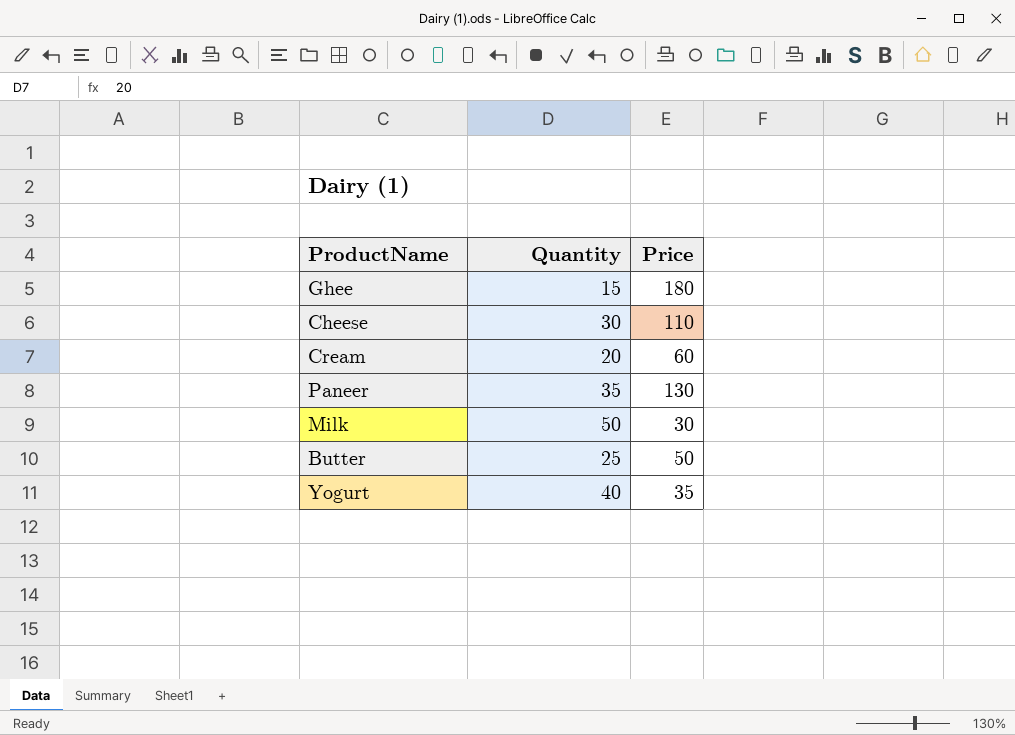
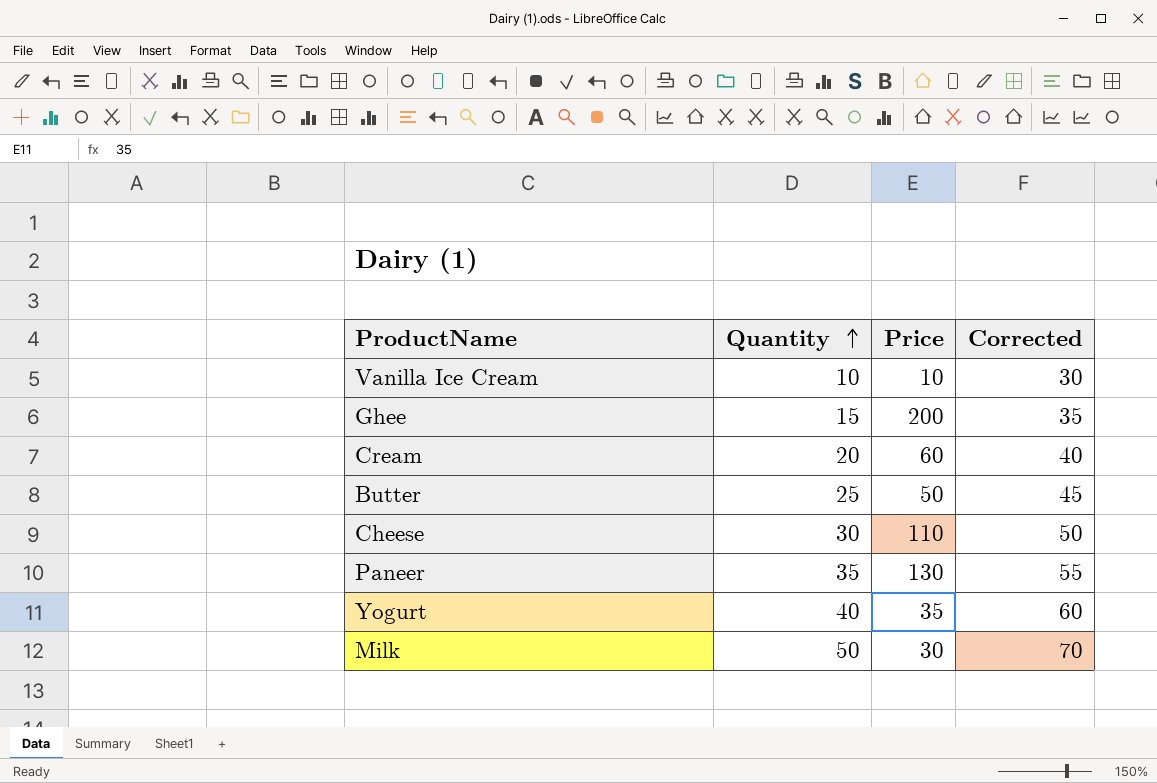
row order: none -> Quantity ascending
column Corrected | formula: none -> [Quantity] + 20
row Vanilla Ice Cream: none -> 10 | 10 | 30
Ghee | Price: 180 -> 200

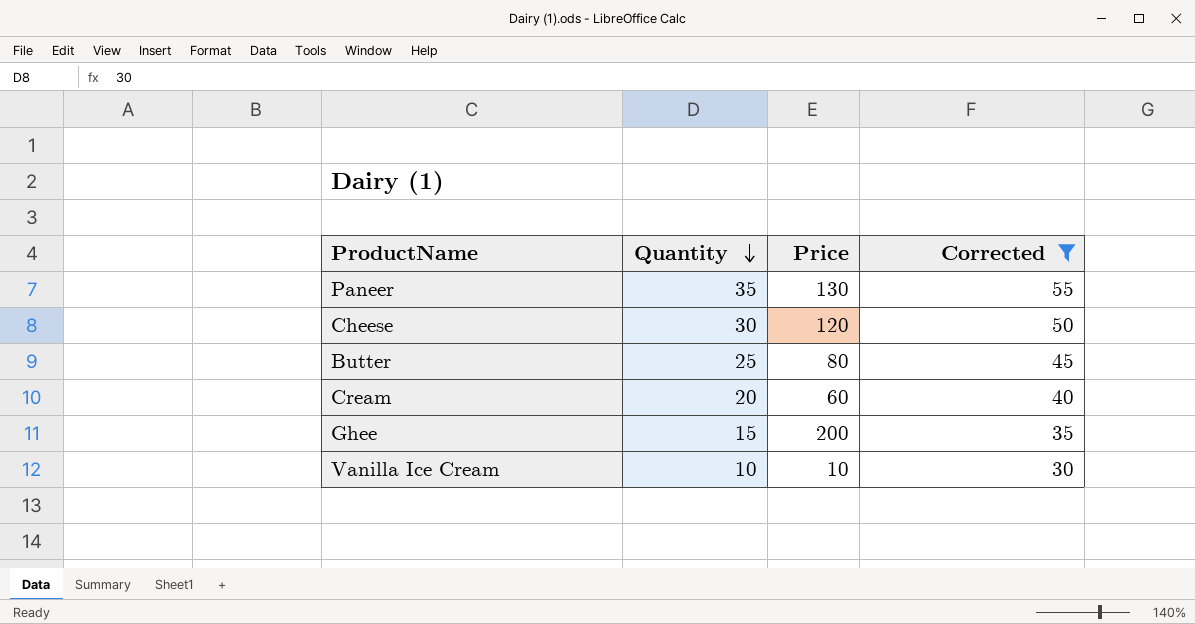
filter: none -> Corrected <= 55
row order: Quantity ascending -> Quantity descending
Cheese | Price: 110 -> 120
Butter | Price: 50 -> 80

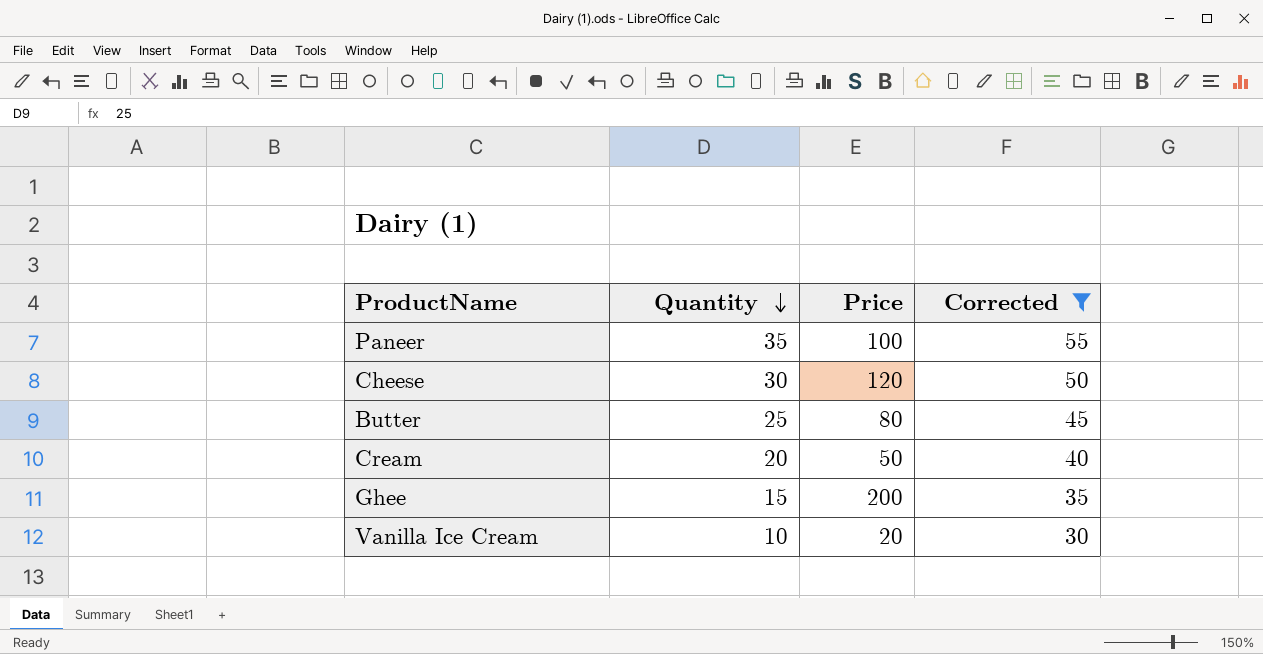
Paneer | Price: 130 -> 100
Cream | Price: 60 -> 50
Vanilla Ice Cream | Price: 10 -> 20

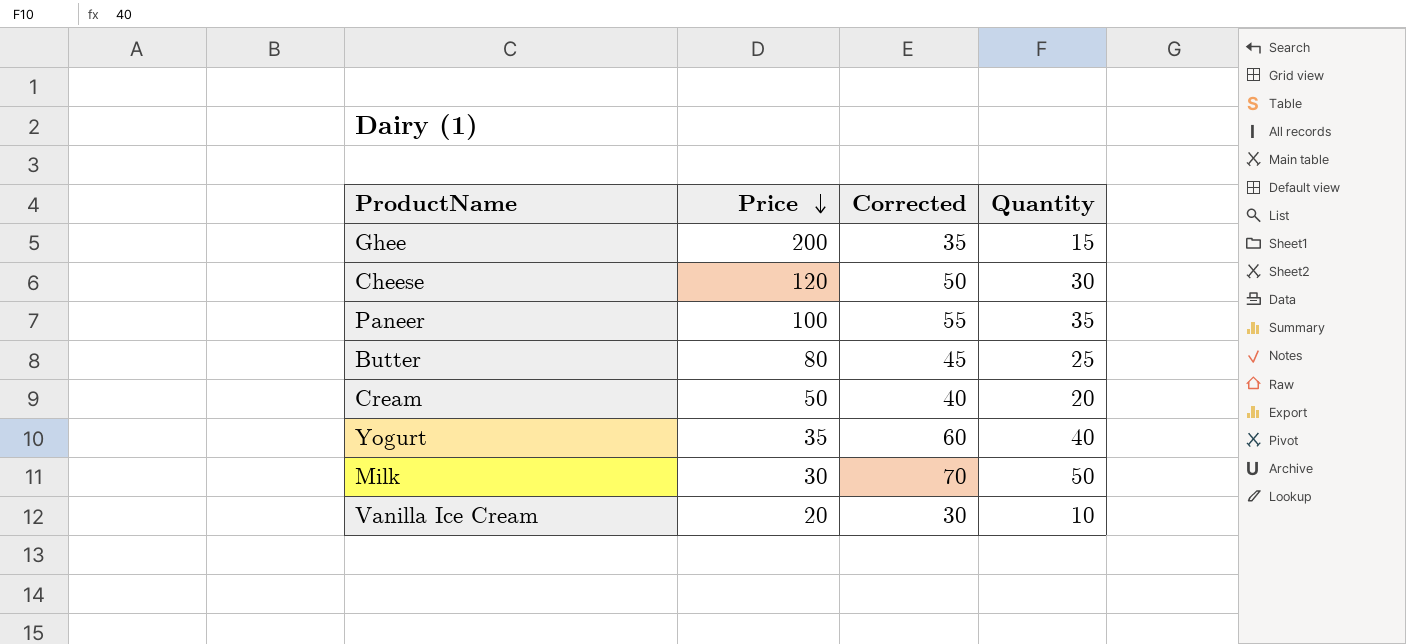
filter: Corrected <= 55 -> none
row order: Quantity descending -> Price descending
column Quantity | position: 2 -> 4

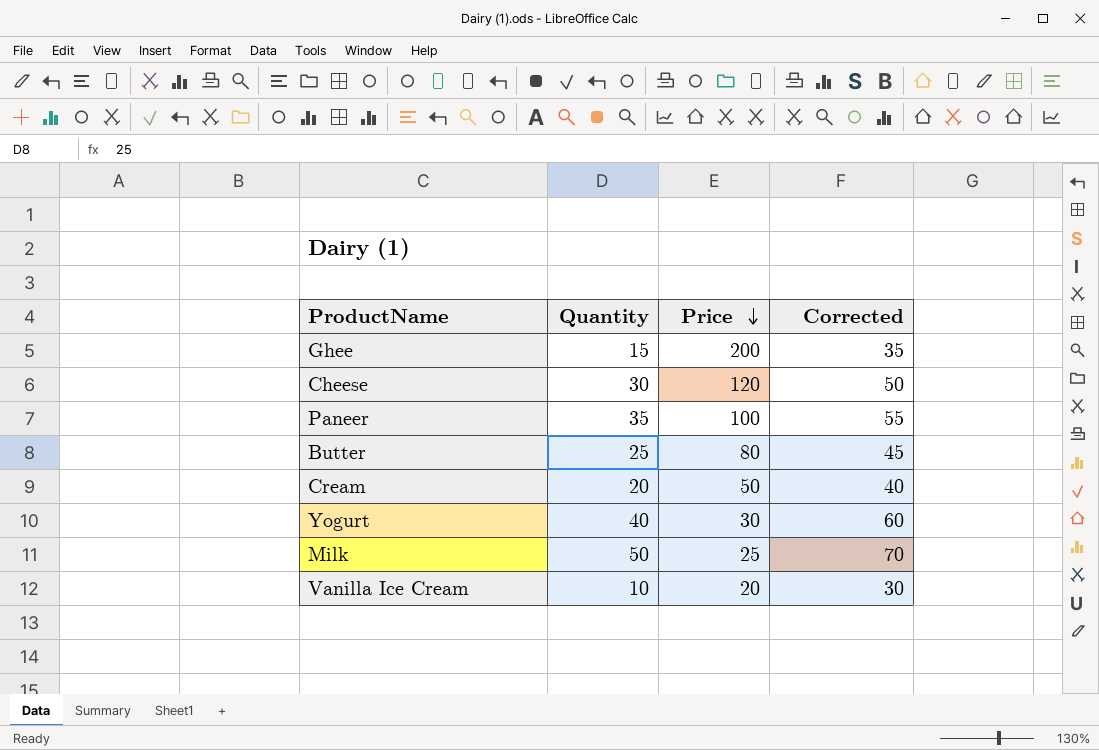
column Quantity | position: 4 -> 2
Yogurt | Price: 35 -> 30
Milk | Price: 30 -> 25

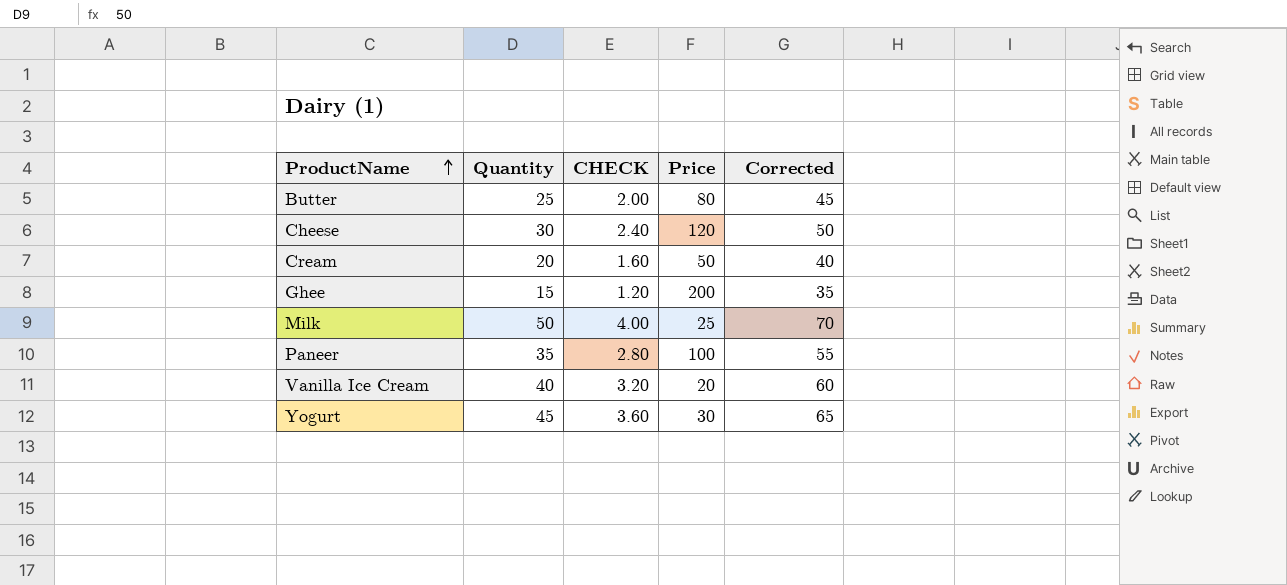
row order: Price descending -> ProductName ascending
column CHECK | formula: none -> [Quantity] * 0.08
Vanilla Ice Cream | Quantity: 10 -> 40
Vanilla Ice Cream | Corrected: 30 -> 60
Yogurt | Quantity: 40 -> 45
Yogurt | Corrected: 60 -> 65

